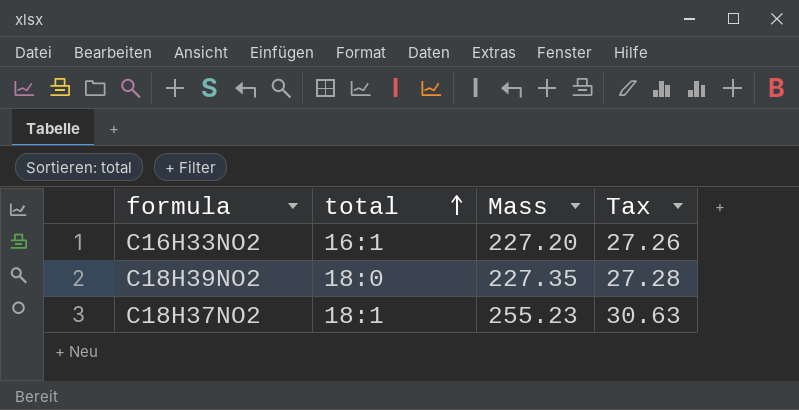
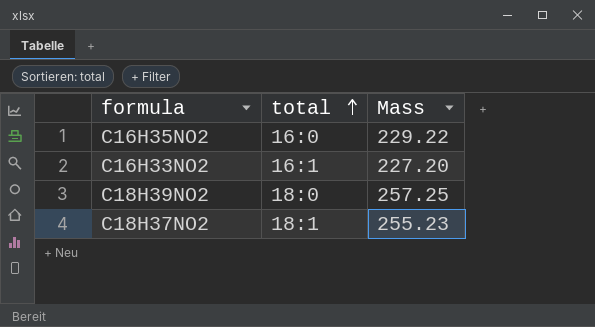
column Tax | formula: [Mass] * 0.12 -> none
row C16H35NO2: none -> 16:0 | 229.22
C18H39NO2 | Mass: 227.35 -> 257.25

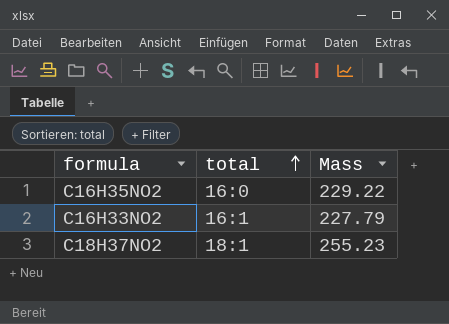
row C18H39NO2: 18:0 | 257.25 -> none
C16H33NO2 | Mass: 227.20 -> 227.79

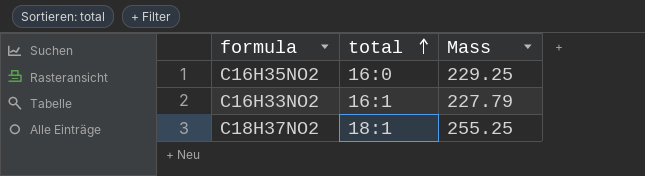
C16H35NO2 | Mass: 229.22 -> 229.25
C18H37NO2 | Mass: 255.23 -> 255.25

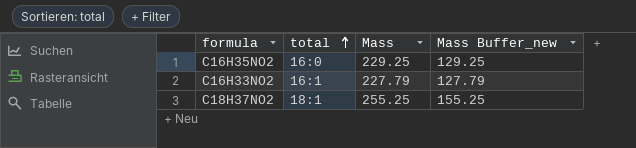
column Mass Buffer_new | formula: none -> [Mass] - 100

